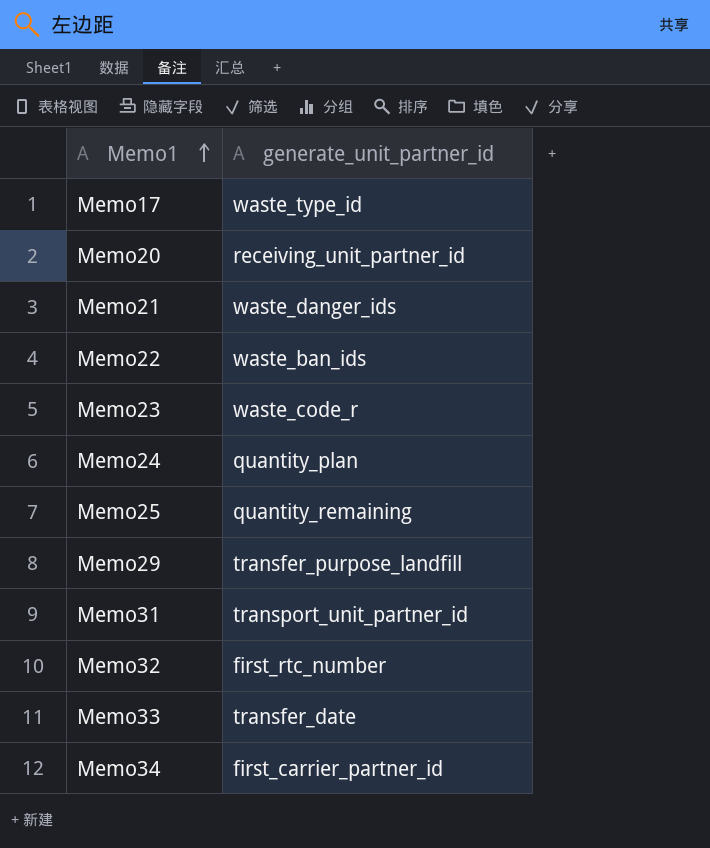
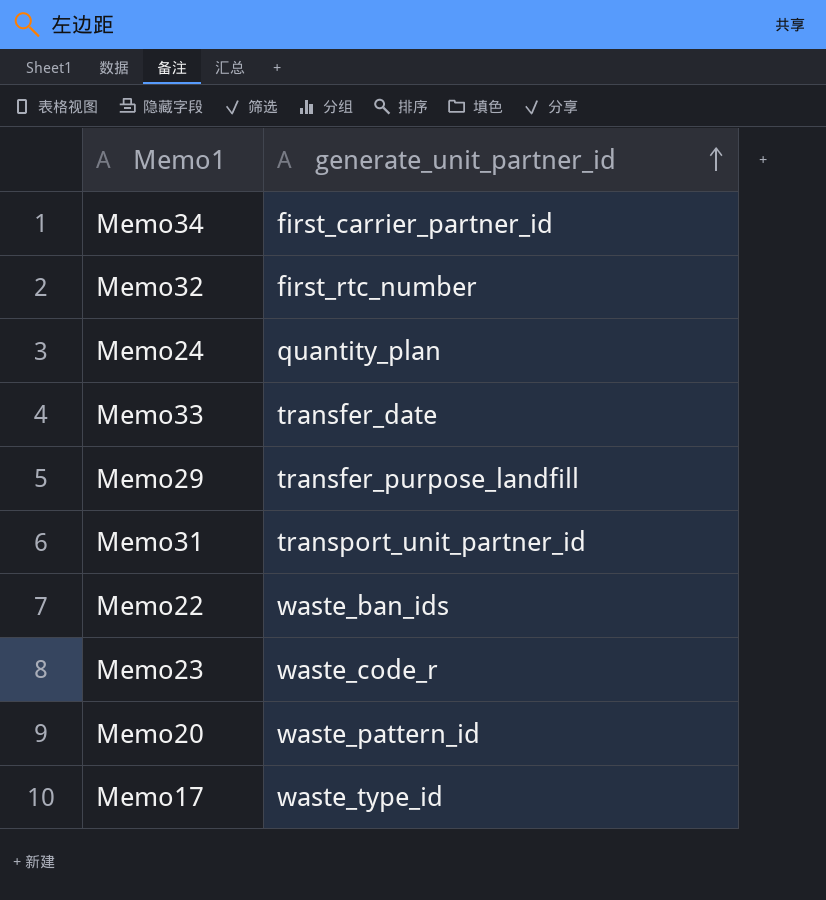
row order: Memo1 ascending -> generate_unit_partner_id ascending
row Memo21: waste_danger_ids -> none
row Memo25: quantity_remaining -> none
Memo20 | generate_unit_partner_id: receiving_unit_partner_id -> waste_pattern_id

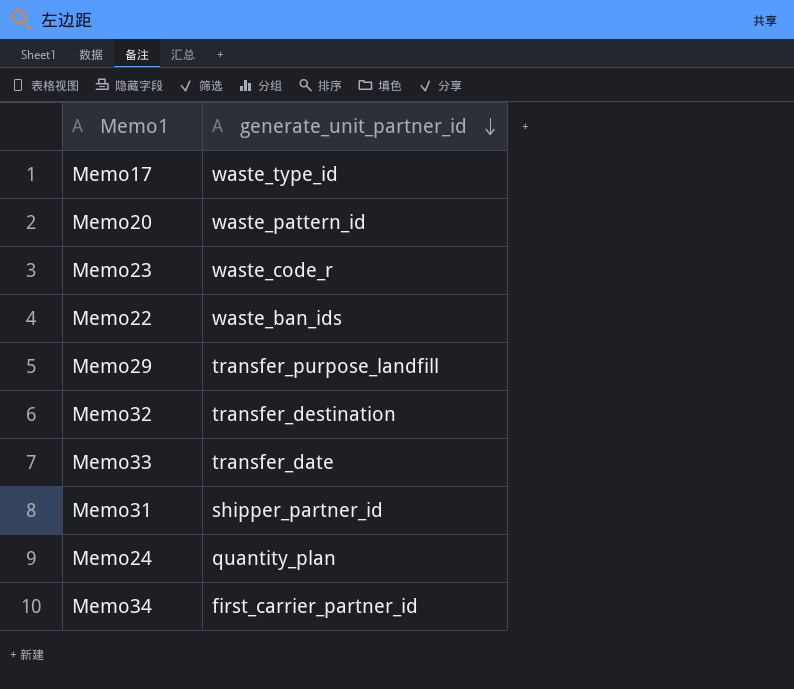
row order: generate_unit_partner_id ascending -> generate_unit_partner_id descending
Memo32 | generate_unit_partner_id: first_rtc_number -> transfer_destination
Memo31 | generate_unit_partner_id: transport_unit_partner_id -> shipper_partner_id

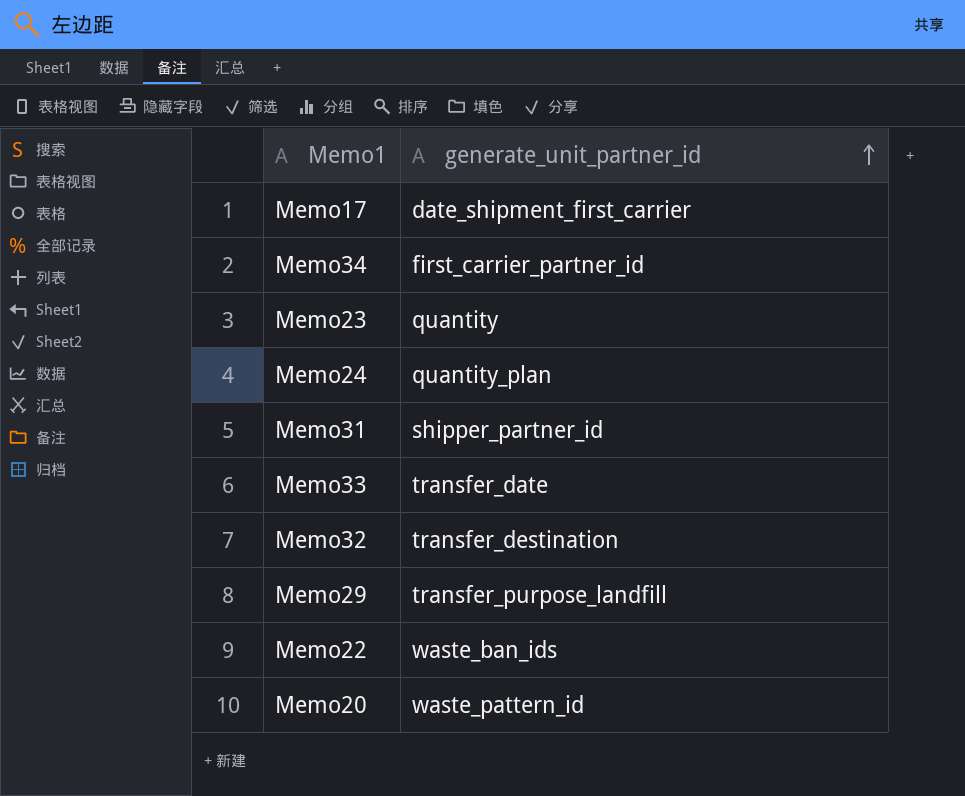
row order: generate_unit_partner_id descending -> generate_unit_partner_id ascending
Memo17 | generate_unit_partner_id: waste_type_id -> date_shipment_first_carrier
Memo23 | generate_unit_partner_id: waste_code_r -> quantity

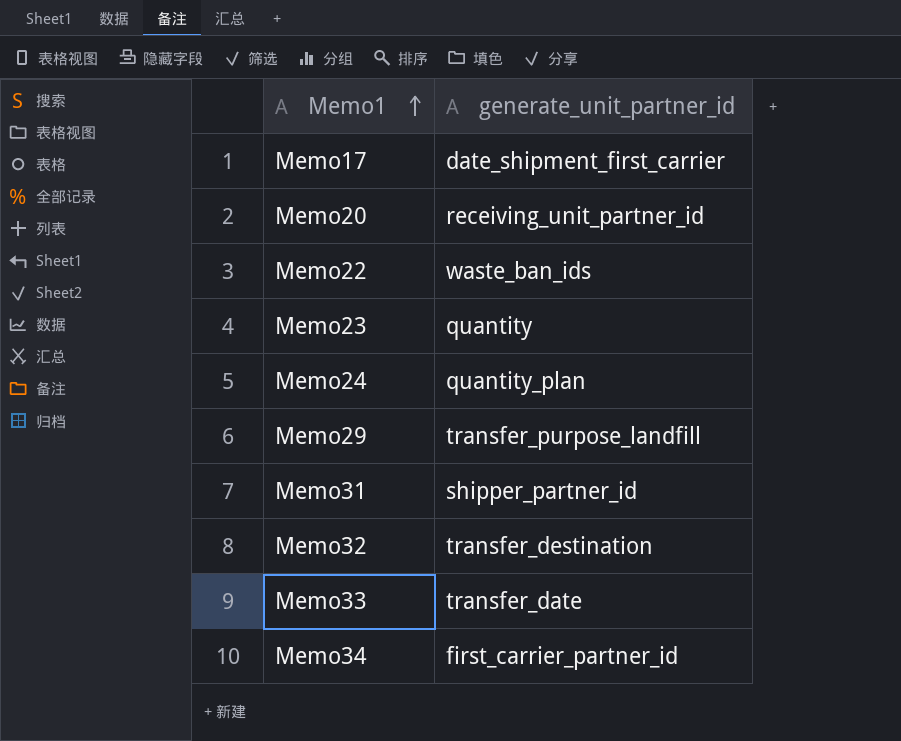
row order: generate_unit_partner_id ascending -> Memo1 ascending
Memo20 | generate_unit_partner_id: waste_pattern_id -> receiving_unit_partner_id

